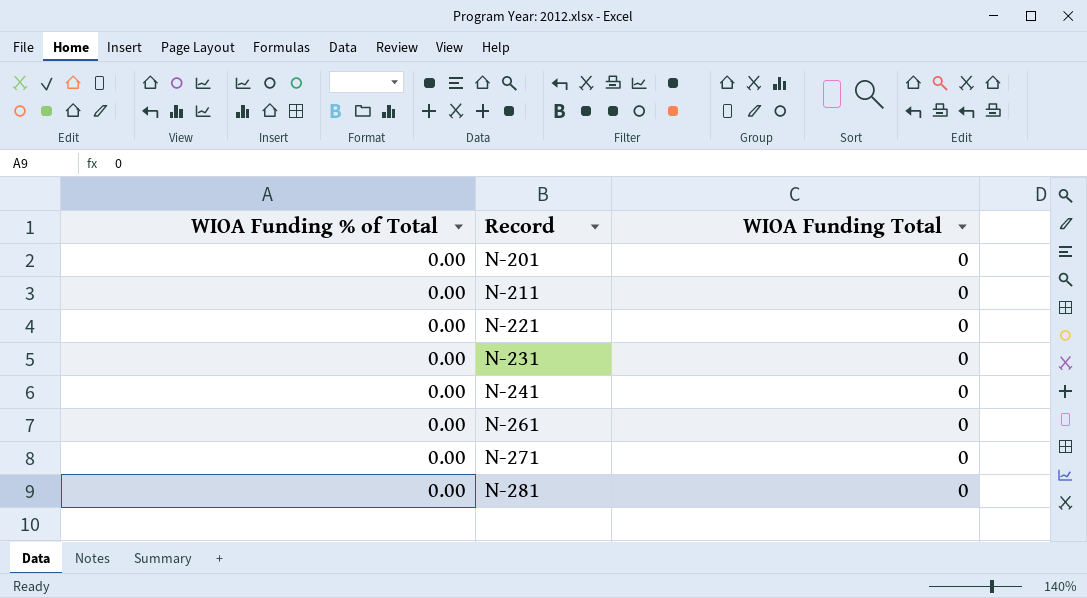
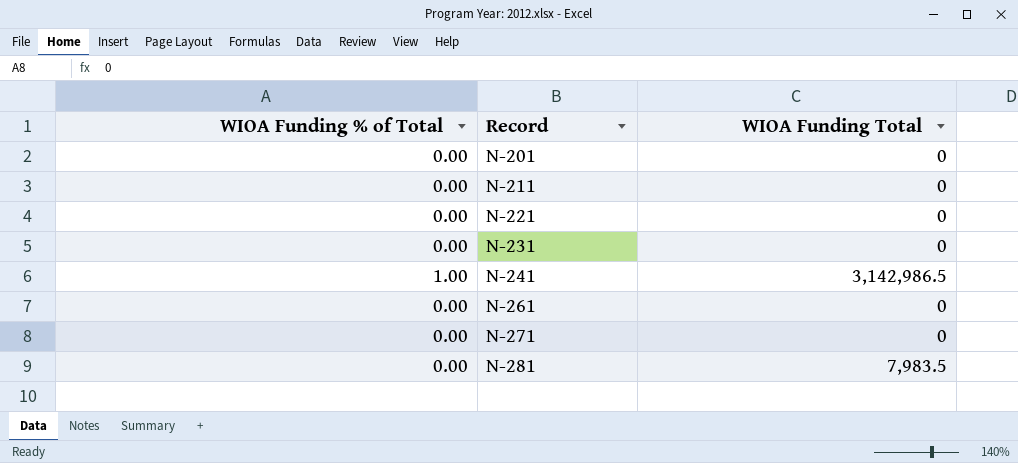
N-241 | WIOA Funding % of Total: 0.00 -> 1.00
N-241 | WIOA Funding Total: 0 -> 3,142,986.5
N-281 | WIOA Funding Total: 0 -> 7,983.5

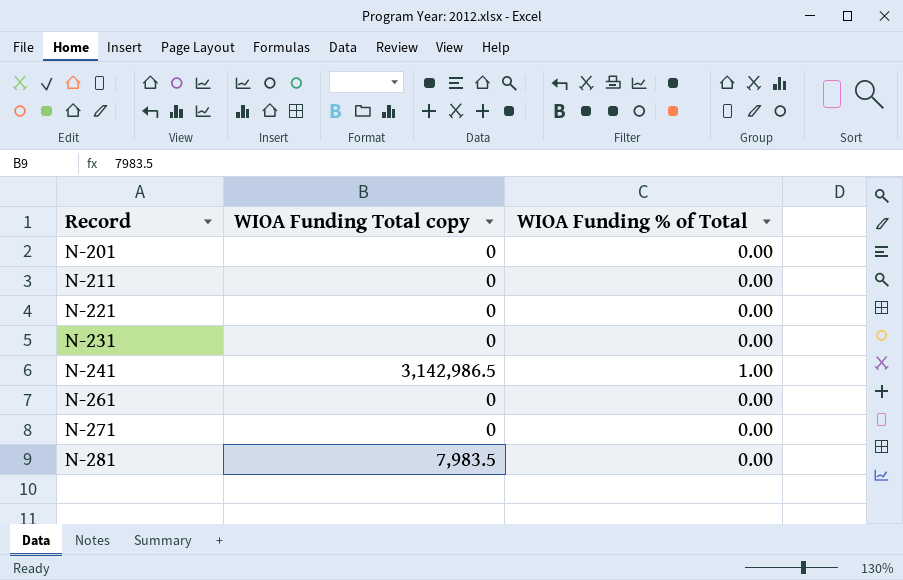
column name: WIOA Funding Total -> WIOA Funding Total copy
column WIOA Funding % of Total | position: 1 -> 3

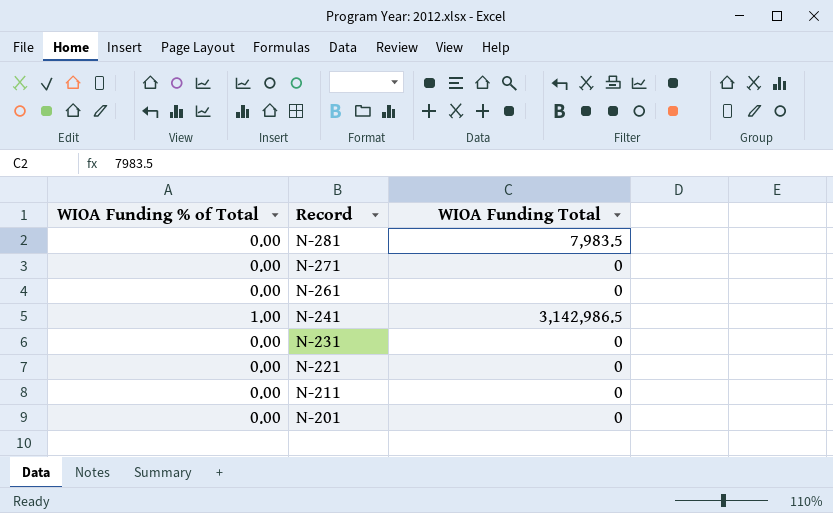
row order: Record ascending -> Record descending
column WIOA Funding % of Total | position: 3 -> 1
column name: WIOA Funding Total copy -> WIOA Funding Total

